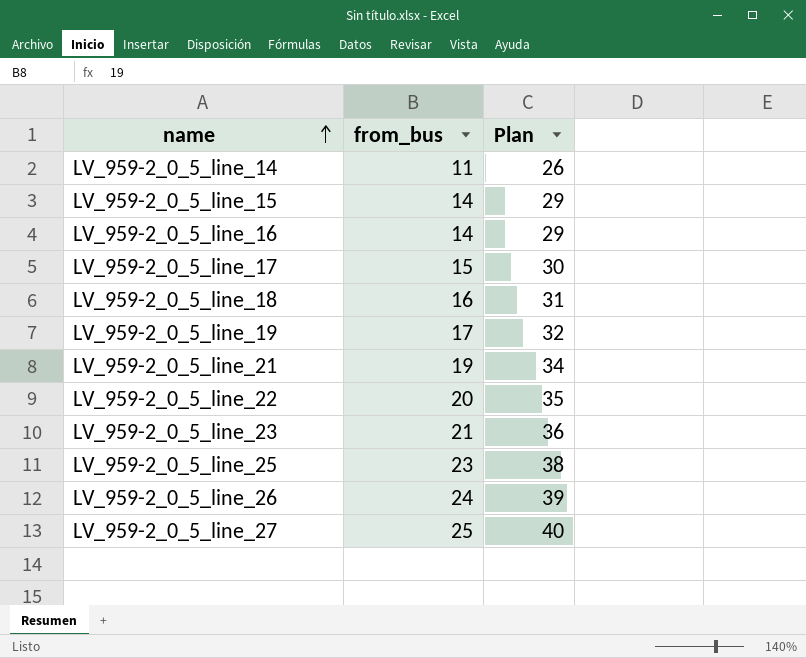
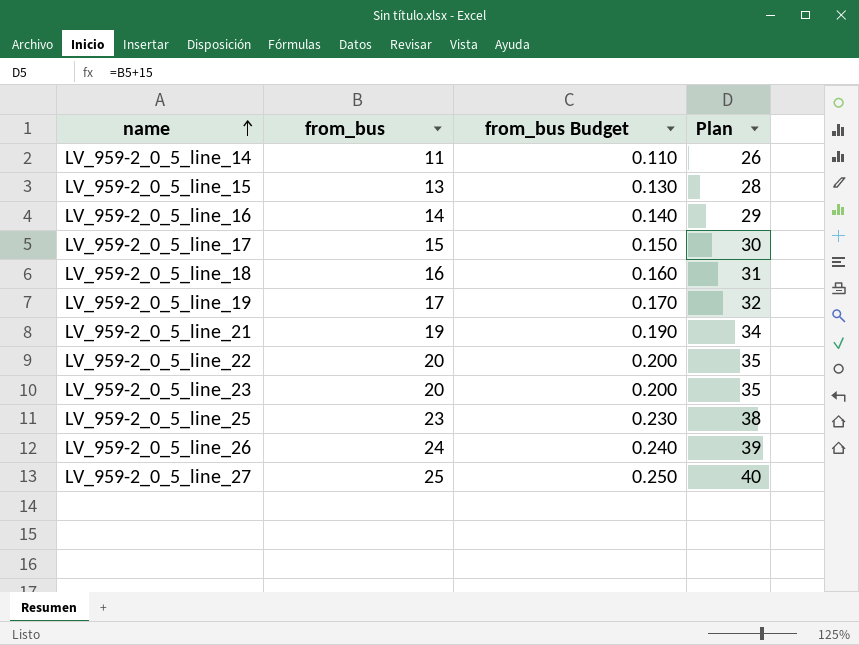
column from_bus Budget | formula: none -> [from_bus] * 0.01
LV_959-2_0_5_line_15 | from_bus: 14 -> 13
LV_959-2_0_5_line_15 | Plan: 29 -> 28
LV_959-2_0_5_line_23 | from_bus: 21 -> 20
LV_959-2_0_5_line_23 | Plan: 36 -> 35

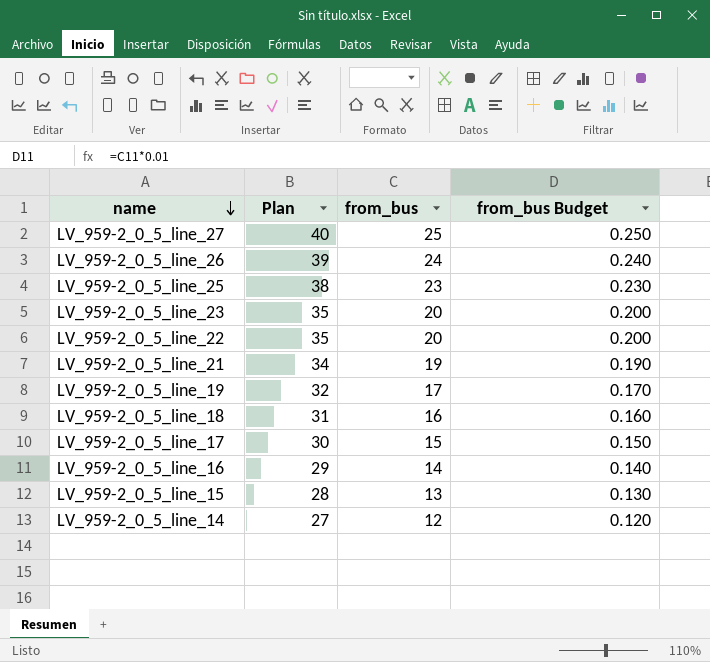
row order: name ascending -> name descending
column Plan | position: 4 -> 2
LV_959-2_0_5_line_14 | Plan: 26 -> 27
LV_959-2_0_5_line_14 | from_bus: 11 -> 12
LV_959-2_0_5_line_14 | from_bus Budget: 0.110 -> 0.120

